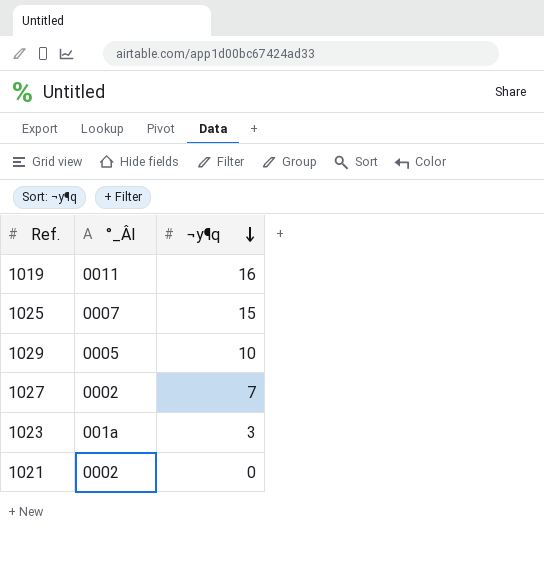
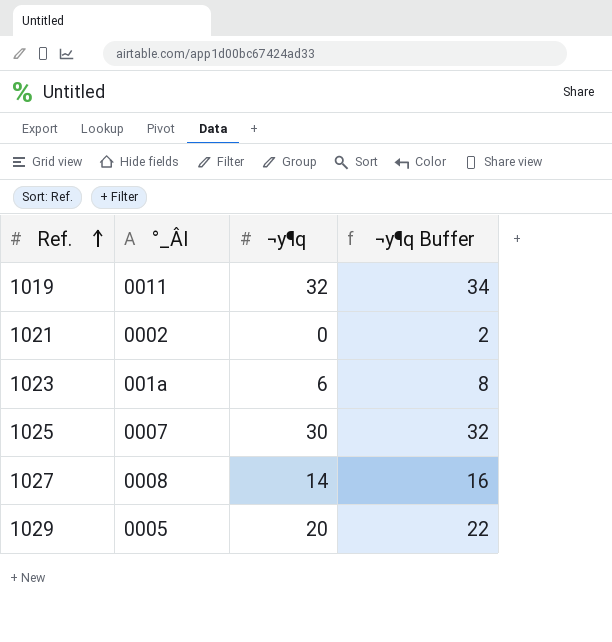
row order: ¬y¶q descending -> Ref. ascending
column ¬y¶q Buffer | formula: none -> [¬y¶q] + 2
1019 | ¬y¶q: 16 -> 32
1023 | ¬y¶q: 3 -> 6
1025 | ¬y¶q: 15 -> 30
1027 | °_ÂI: 0002 -> 0008
1027 | ¬y¶q: 7 -> 14
1029 | ¬y¶q: 10 -> 20

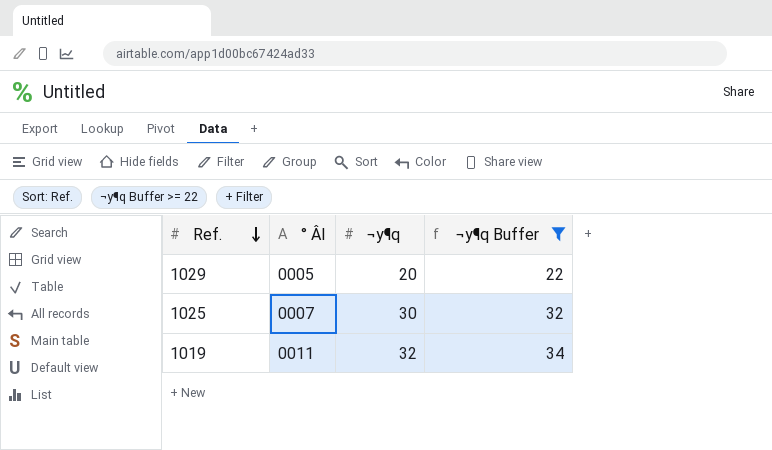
filter: none -> ¬y¶q Buffer >= 22
row order: Ref. ascending -> Ref. descending
column name: °_ÂI -> ° ÂI

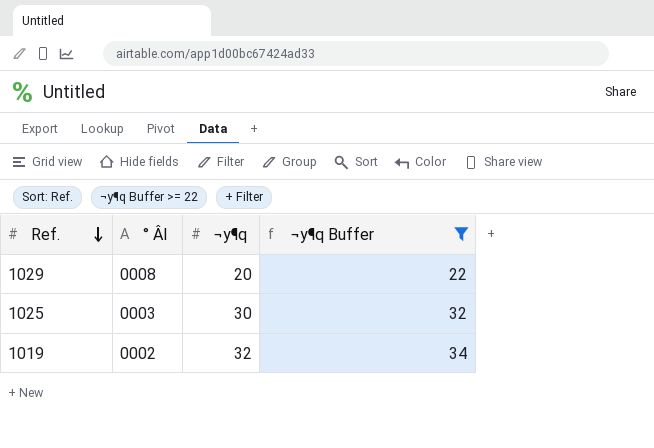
1029 | ° ÂI: 0005 -> 0008
1025 | ° ÂI: 0007 -> 0003
1019 | ° ÂI: 0011 -> 0002

